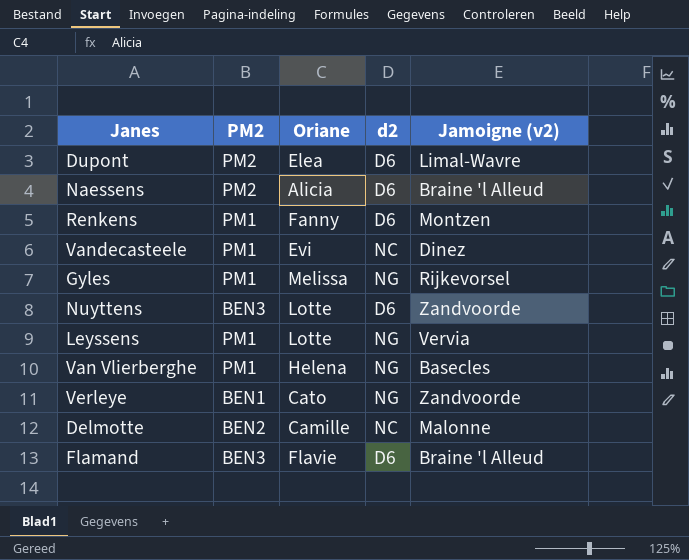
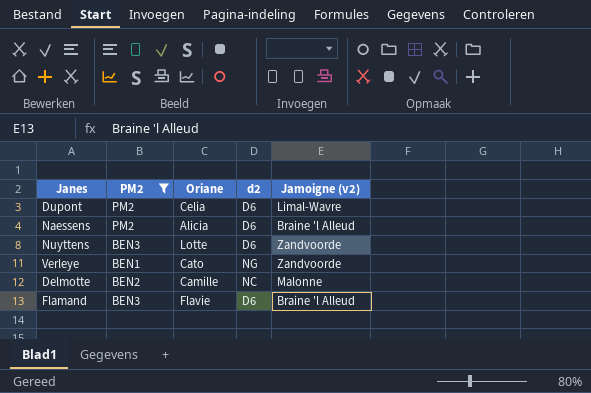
filter: none -> PM2 != PM1
Dupont | Oriane: Elea -> Celia

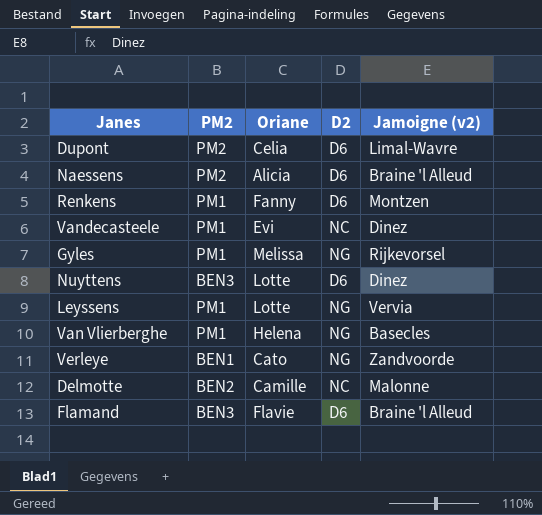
filter: PM2 != PM1 -> none
column name: d2 -> D2
Nuyttens | Jamoigne (v2): Zandvoorde -> Dinez

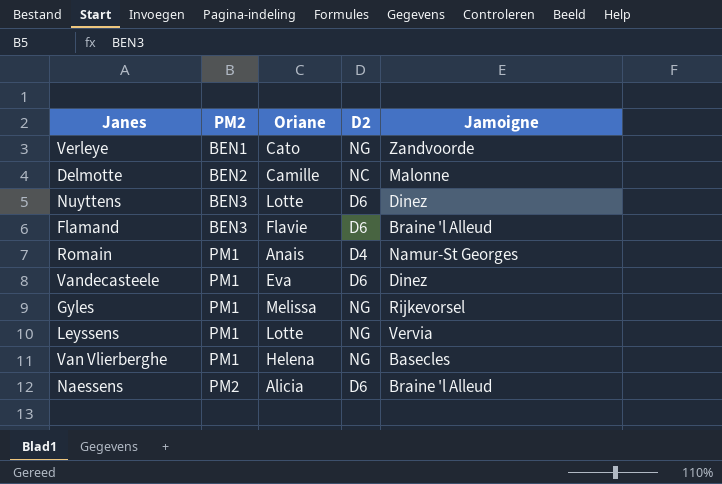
row order: none -> PM2 ascending
column name: Jamoigne (v2) -> Jamoigne
row Dupont: PM2 | Celia | D6 | Limal-Wavre -> none
row Renkens: PM1 | Fanny | D6 | Montzen -> none
row Romain: none -> PM1 | Anais | D4 | Namur-St Georges
Vandecasteele | Oriane: Evi -> Eva
Vandecasteele | D2: NC -> D6

